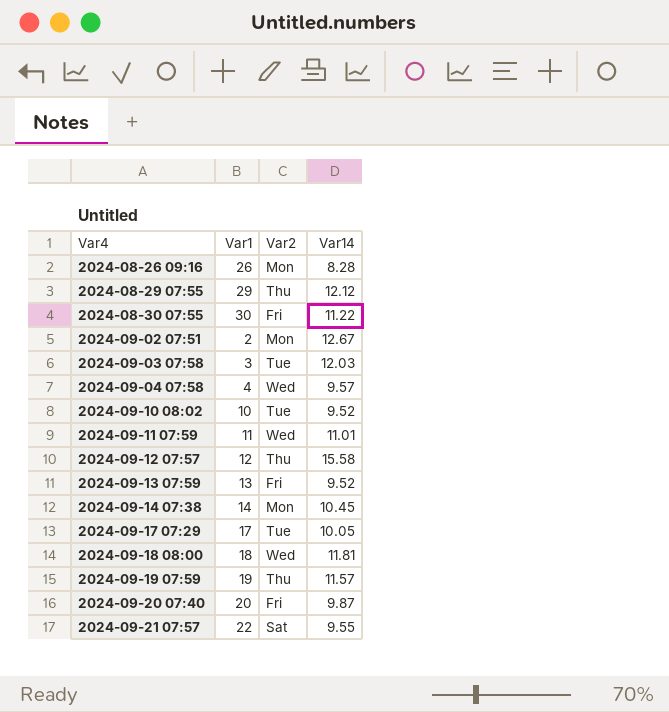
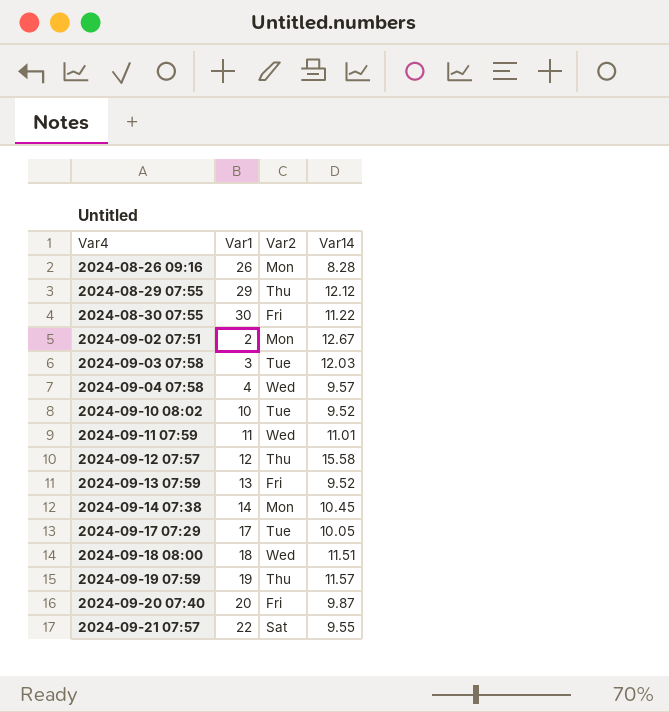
2024-09-18 08:00 | Var14: 11.81 -> 11.51

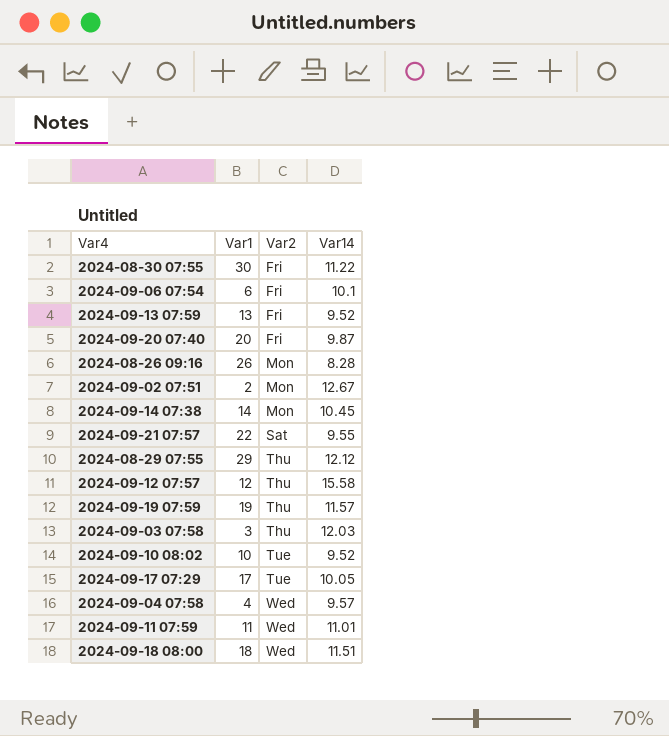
row order: Var4 ascending -> Var2 ascending
row 2024-09-06 07:54: none -> 6 | Fri | 10.1
2024-09-03 07:58 | Var2: Tue -> Thu

